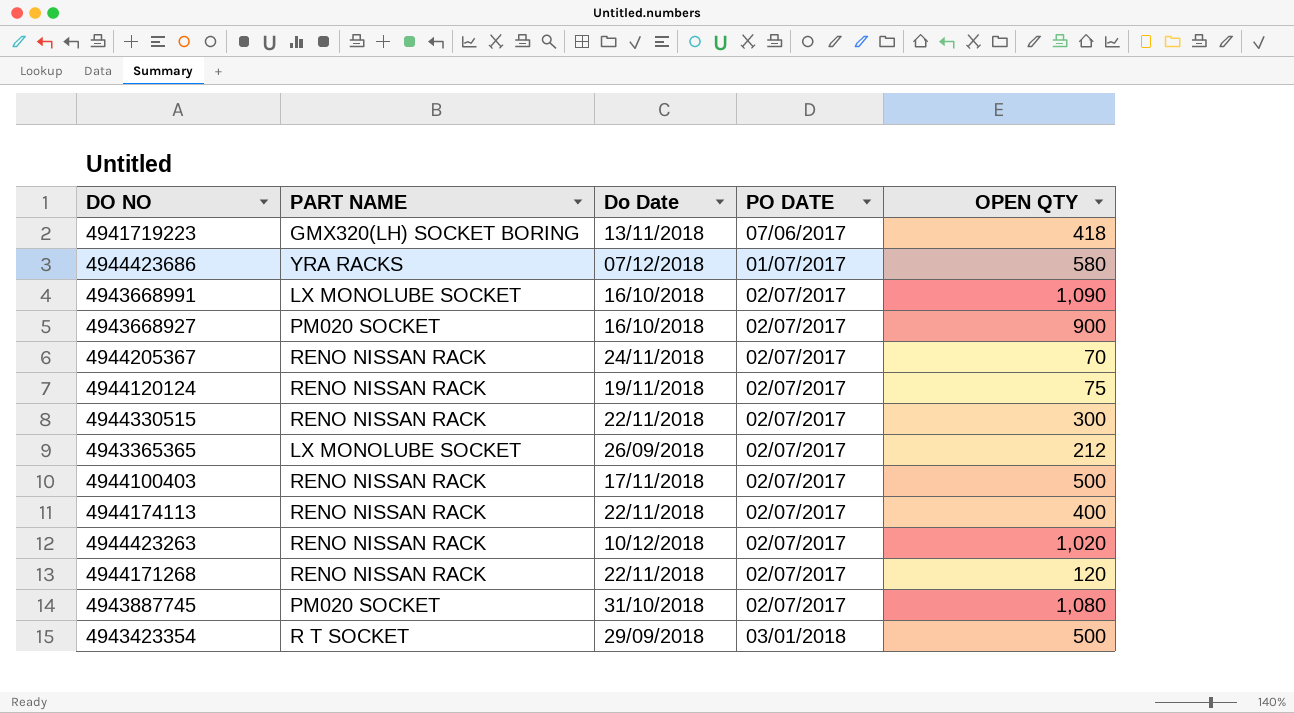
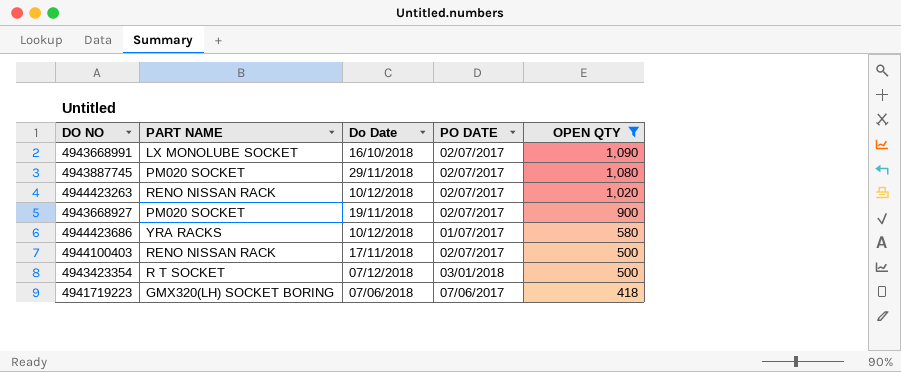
filter: none -> OPEN QTY >= 418
row order: PO DATE ascending -> OPEN QTY descending
4943887745 | Do Date: 31/10/2018 -> 29/11/2018
4943668927 | Do Date: 16/10/2018 -> 19/11/2018
4944423686 | Do Date: 07/12/2018 -> 10/12/2018
4943423354 | Do Date: 29/09/2018 -> 07/12/2018
4941719223 | Do Date: 13/11/2018 -> 07/06/2018

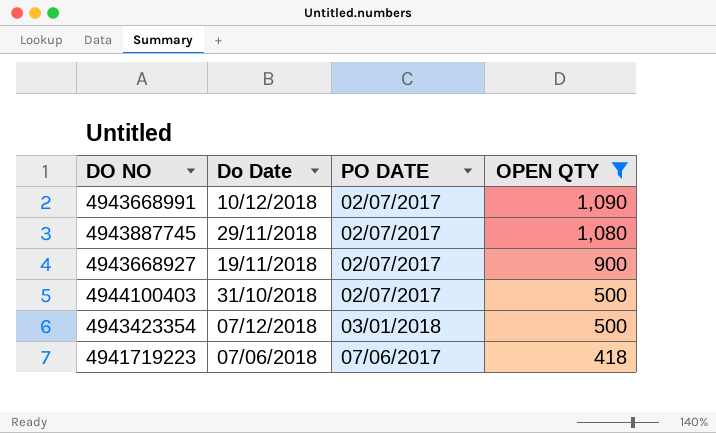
column PART NAME | position: 2 -> none
row 4944423263: RENO NISSAN RACK | 10/12/2018 | 02/07/2017 | 1,020 -> none
row 4944423686: YRA RACKS | 10/12/2018 | 01/07/2017 | 580 -> none
4943668991 | Do Date: 16/10/2018 -> 10/12/2018
4944100403 | Do Date: 17/11/2018 -> 31/10/2018

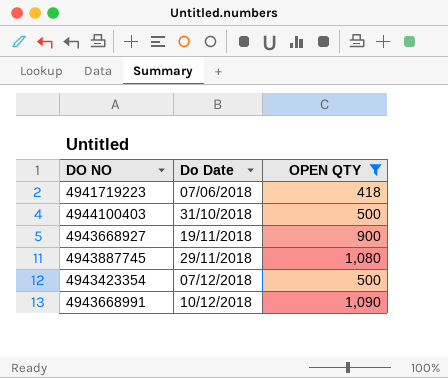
row order: OPEN QTY descending -> Do Date ascending
column PO DATE | position: 3 -> none

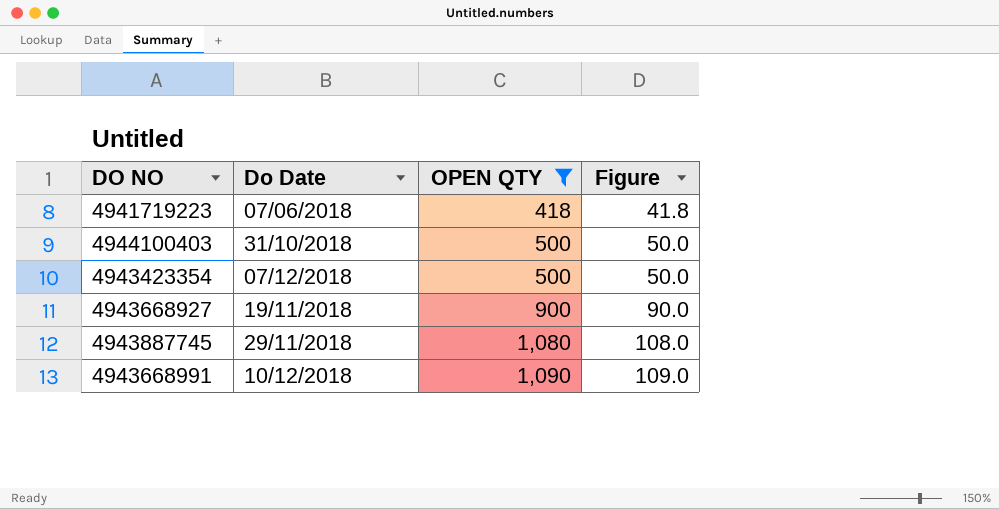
row order: Do Date ascending -> OPEN QTY ascending
column Figure | formula: none -> [OPEN QTY] * 0.1

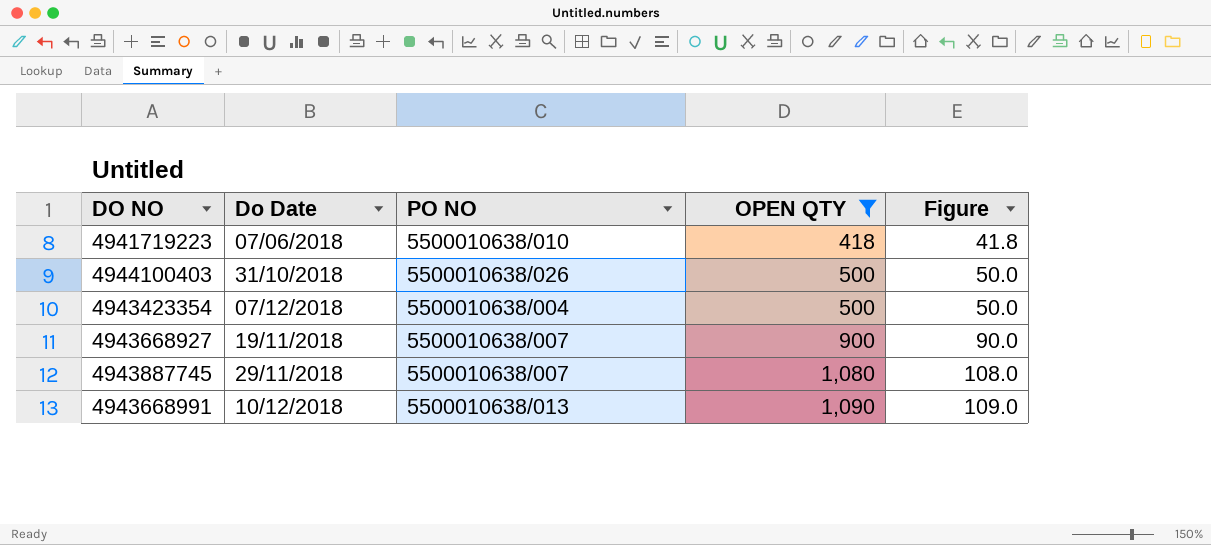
column PO NO | position: none -> 3

